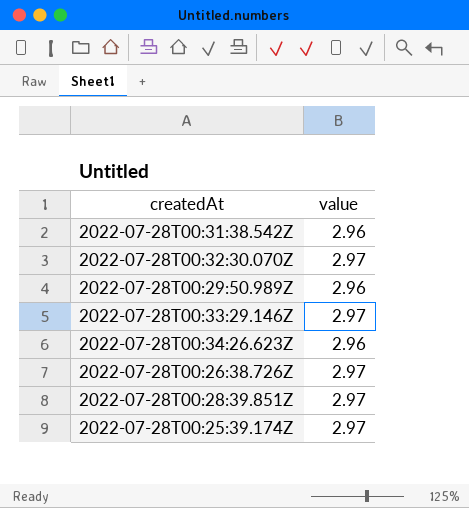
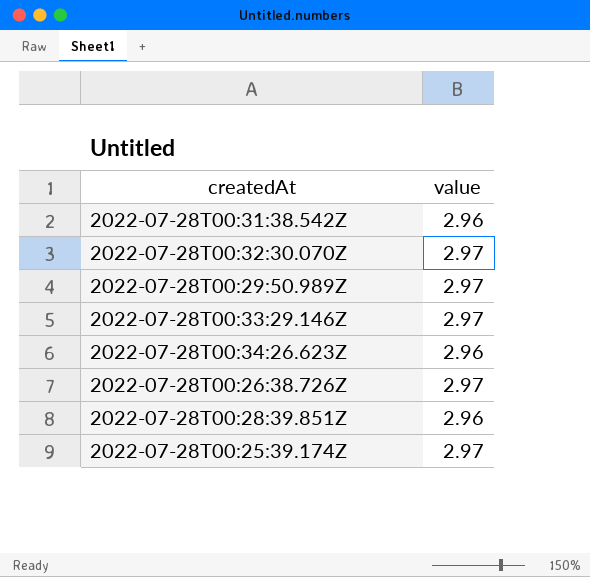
2022-07-28T00:29:50.989Z | value: 2.96 -> 2.97
2022-07-28T00:28:39.851Z | value: 2.97 -> 2.96

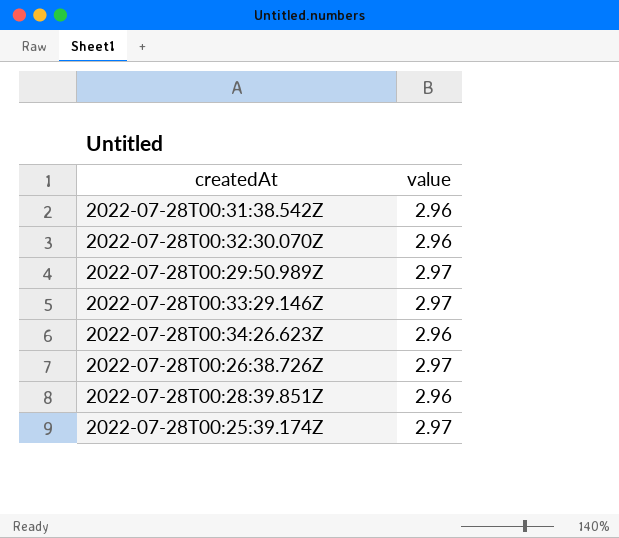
2022-07-28T00:32:30.070Z | value: 2.97 -> 2.96

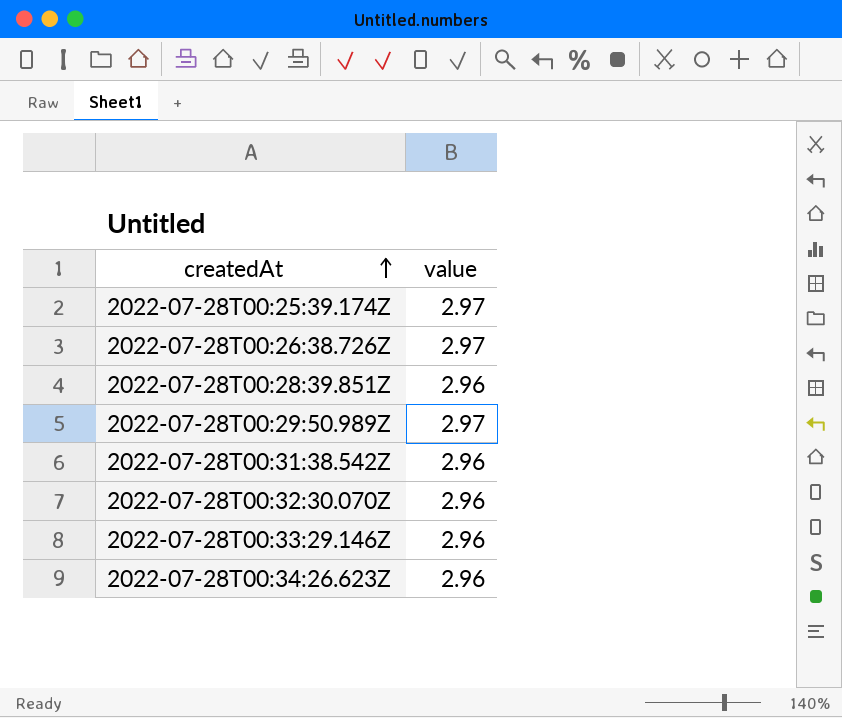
row order: none -> createdAt ascending
2022-07-28T00:33:29.146Z | value: 2.97 -> 2.96

